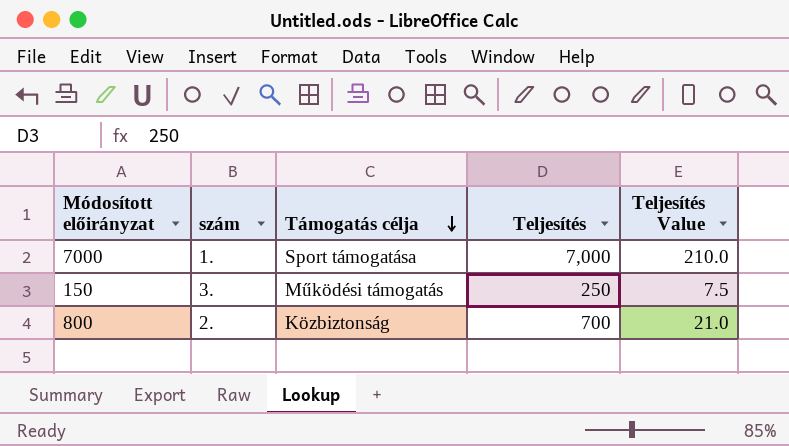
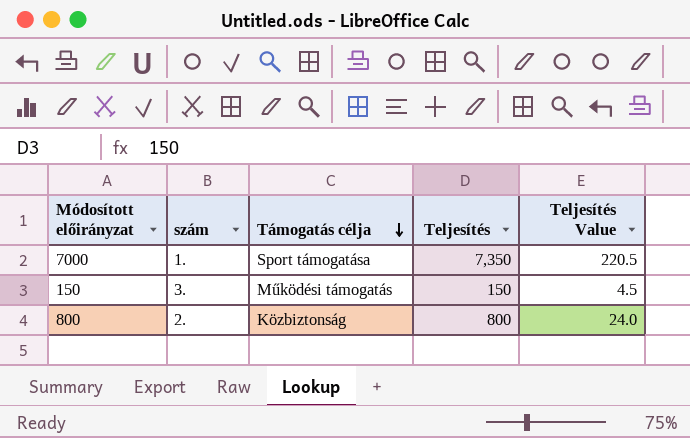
7000 | Teljesítés: 7,000 -> 7,350
7000 | Teljesítés Value: 210.0 -> 220.5
150 | Teljesítés: 250 -> 150
150 | Teljesítés Value: 7.5 -> 4.5
800 | Teljesítés: 700 -> 800
800 | Teljesítés Value: 21.0 -> 24.0

